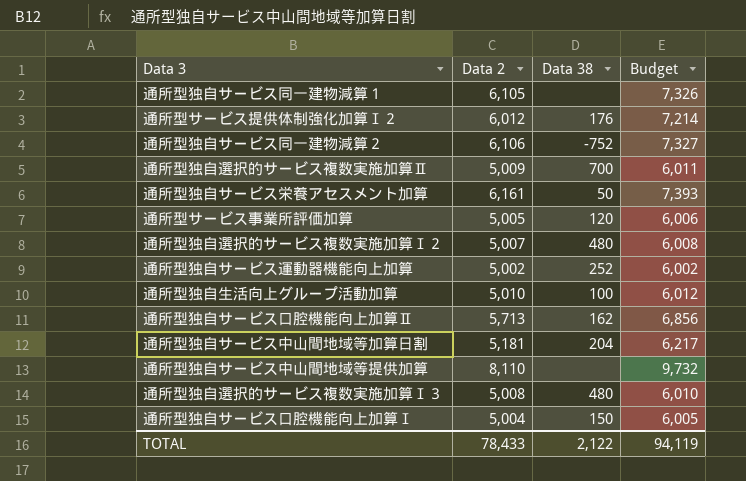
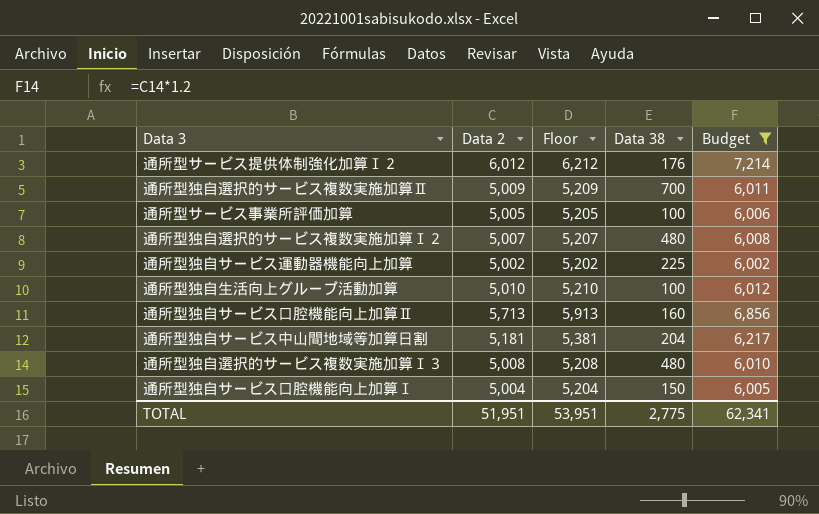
filter: none -> Budget <= 7,214
column Floor | formula: none -> [Data 2] + 200
通所型サービス事業所評価加算 | Data 38: 120 -> 100
通所型独自サービス運動器機能向上加算 | Data 38: 252 -> 225
通所型独自サービス口腔機能向上加算Ⅱ | Data 38: 162 -> 160
TOTAL | Data 2: 78,433 -> 51,951
TOTAL | Data 38: 2,122 -> 2,775
TOTAL | Budget: 94,119 -> 62,341

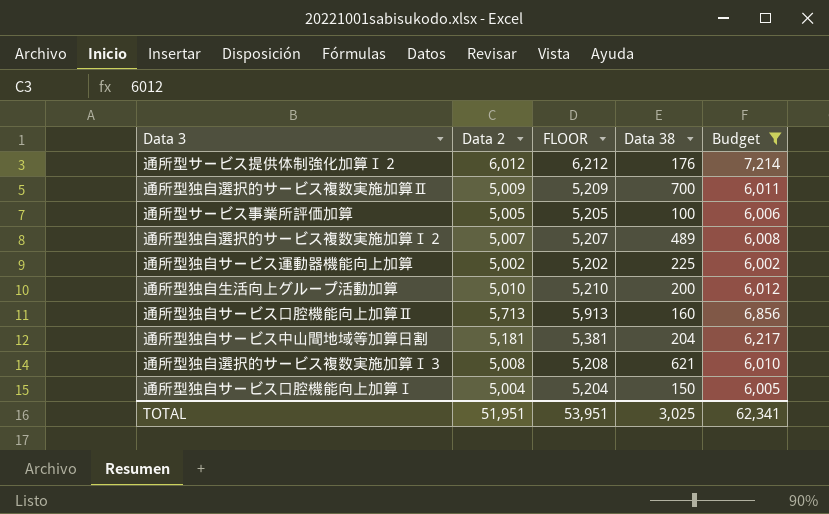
column name: Floor -> FLOOR
通所型独自選択的サービス複数実施加算Ⅰ２ | Data 38: 480 -> 489
通所型独自生活向上グループ活動加算 | Data 38: 100 -> 200
通所型独自選択的サービス複数実施加算Ⅰ３ | Data 38: 480 -> 621
TOTAL | Data 38: 2,775 -> 3,025

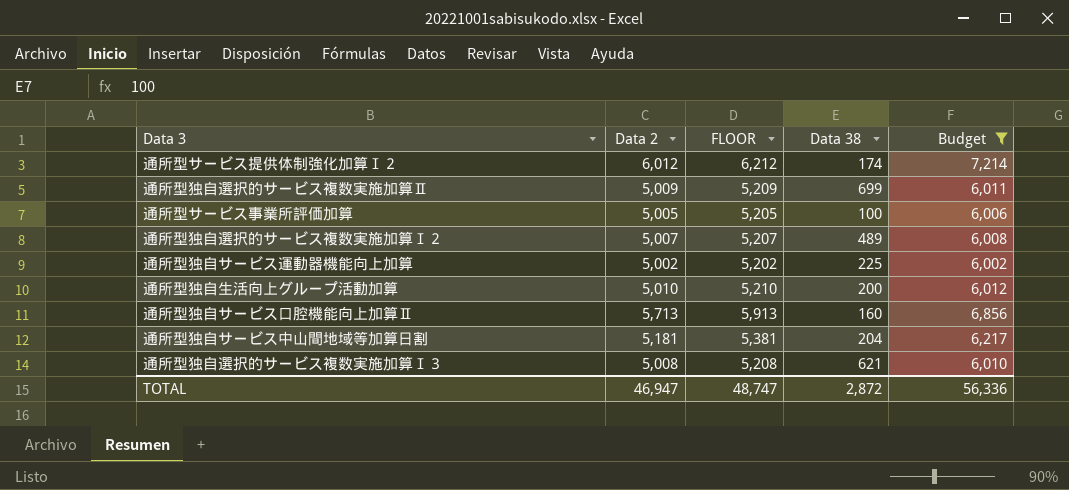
row 通所型独自サービス口腔機能向上加算Ⅰ: 5,004 | 5,204 | 150 | 6,005 -> none
通所型サービス提供体制強化加算Ⅰ２ | Data 38: 176 -> 174
通所型独自選択的サービス複数実施加算Ⅱ | Data 38: 700 -> 699
TOTAL | Data 2: 51,951 -> 46,947
TOTAL | FLOOR: 53,951 -> 48,747
TOTAL | Data 38: 3,025 -> 2,872
TOTAL | Budget: 62,341 -> 56,336

